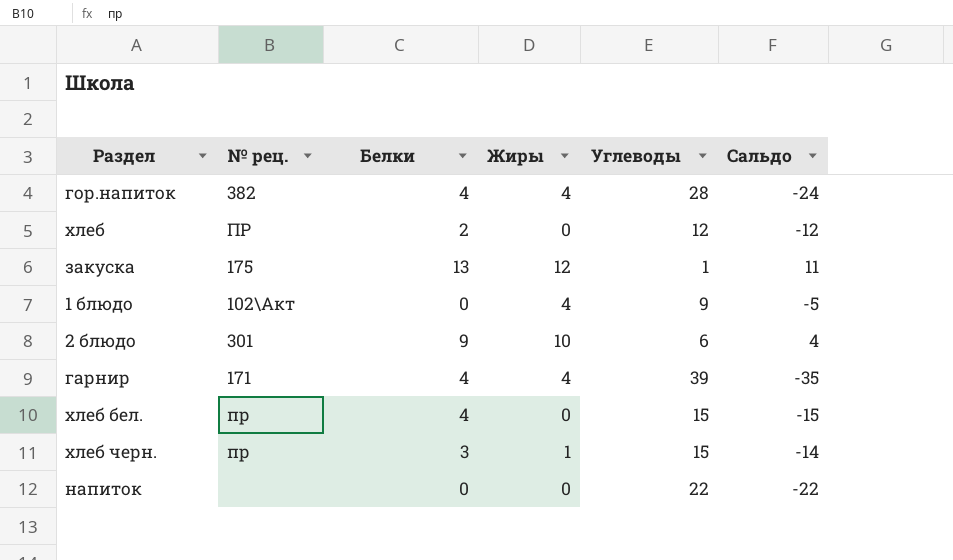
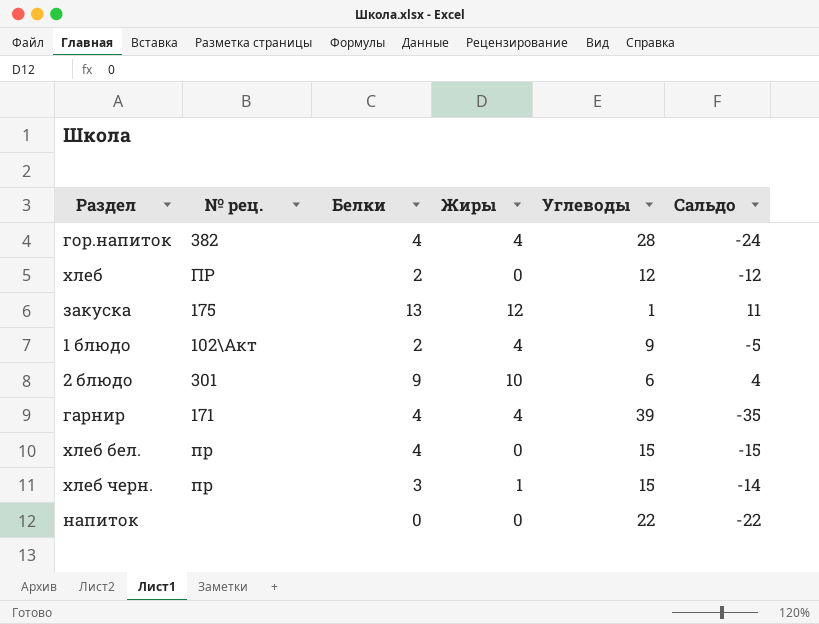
1 блюдо | Белки: 0 -> 2

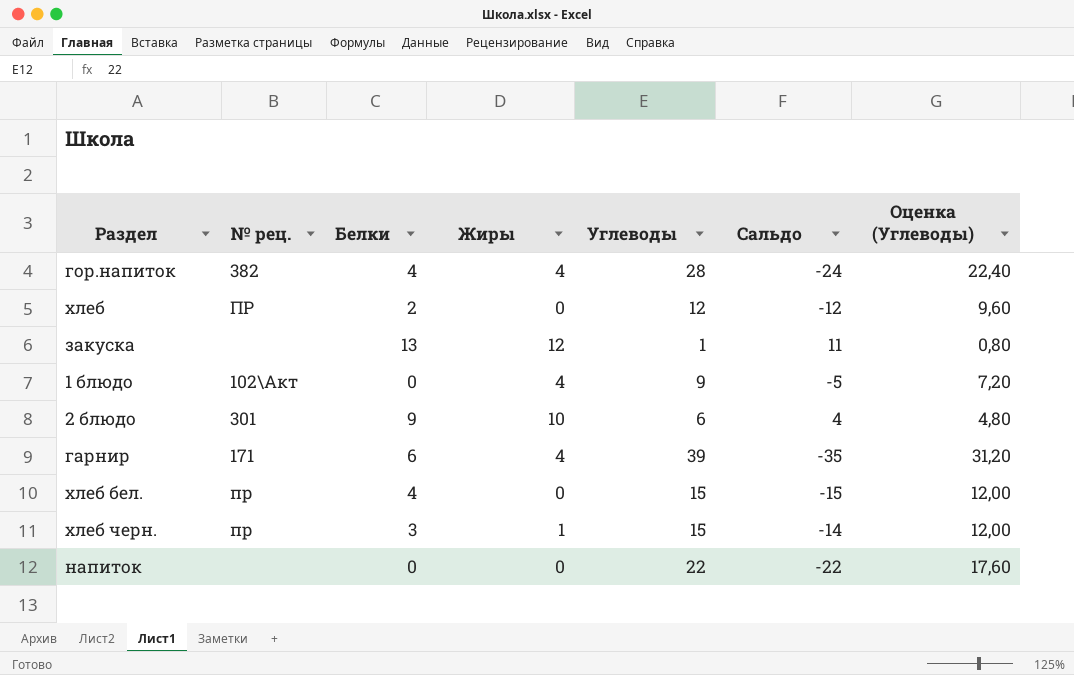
column Оценка (Углеводы) | formula: none -> [Углеводы] * 0,8
закуска | № рец.: 175 -> none
1 блюдо | Белки: 2 -> 0
гарнир | Белки: 4 -> 6

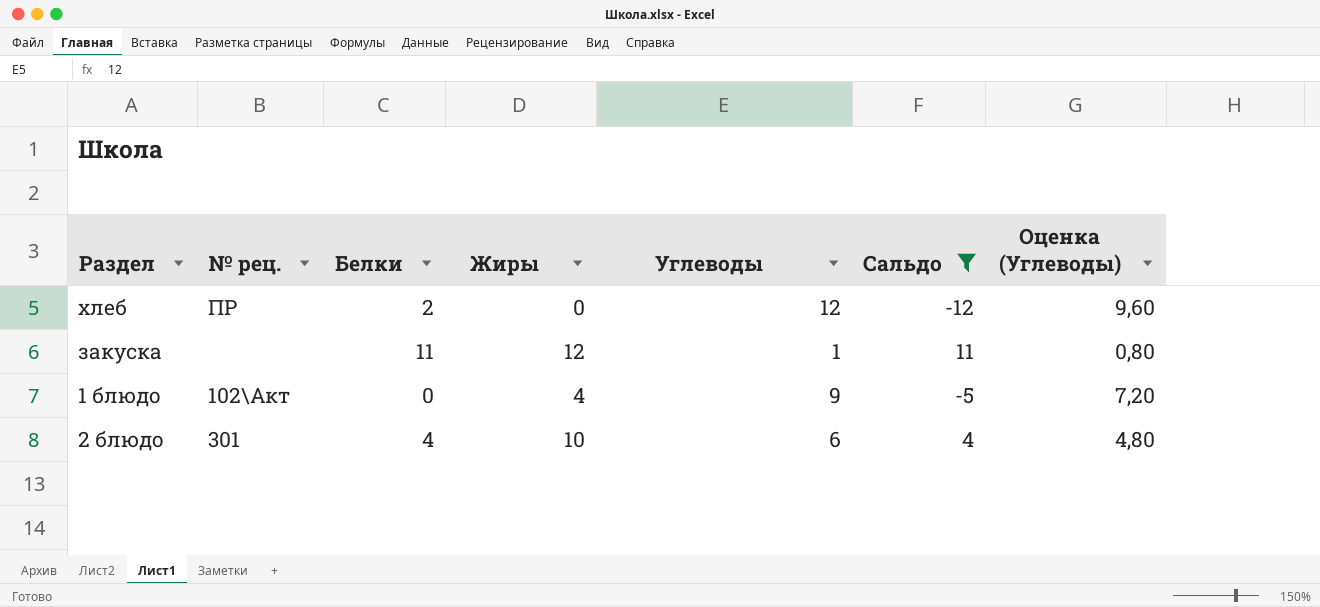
filter: none -> Сальдо >= -12
закуска | Белки: 13 -> 11
2 блюдо | Белки: 9 -> 4

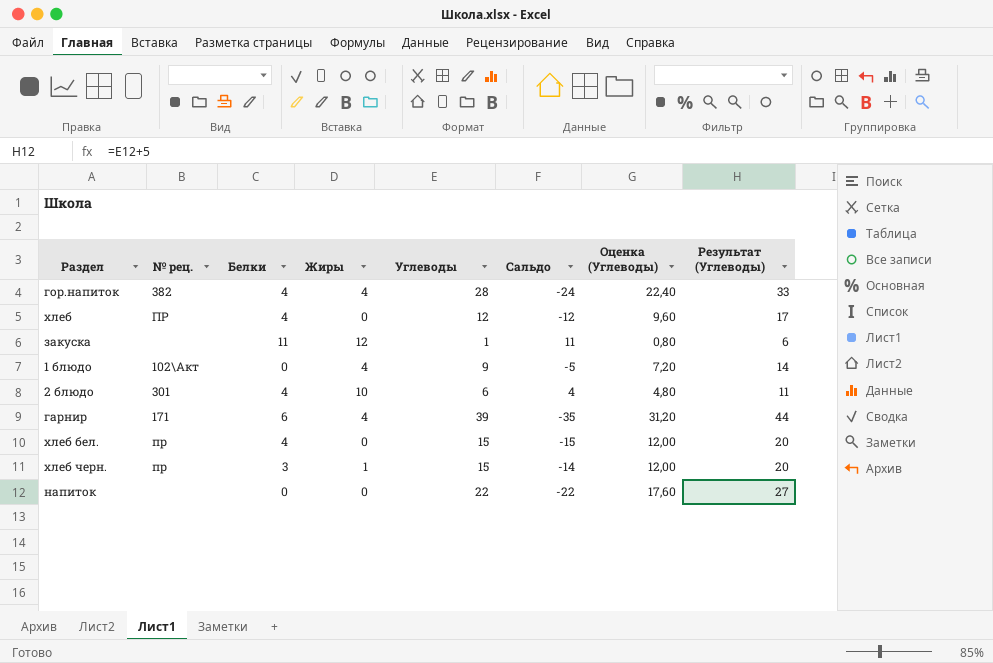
filter: Сальдо >= -12 -> none
column Результат (Углеводы) | formula: none -> [Углеводы] + 5
хлеб | Белки: 2 -> 4

